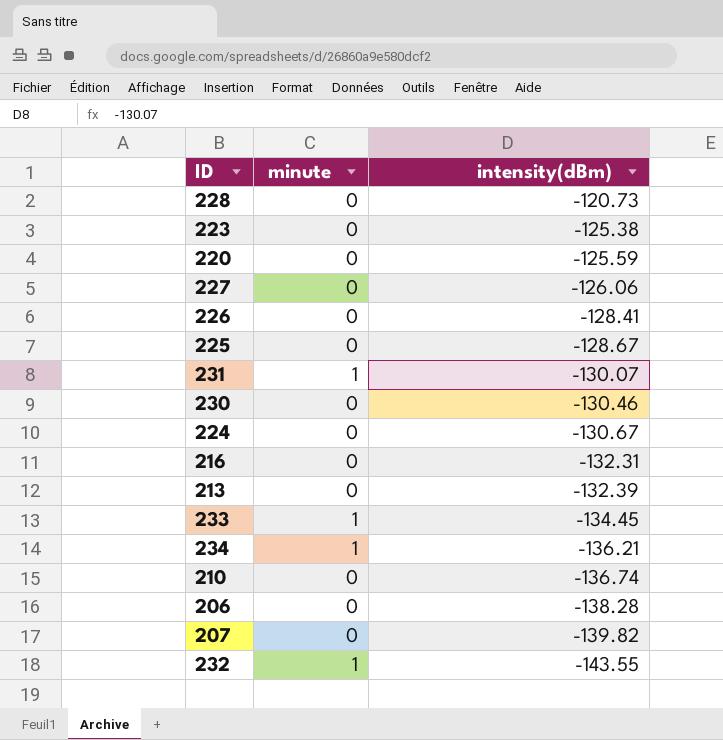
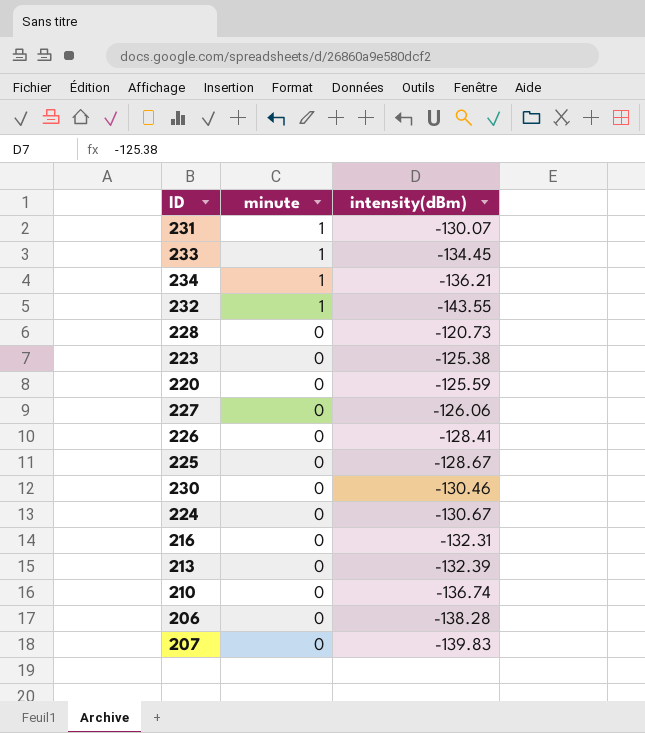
row order: intensity(dBm) descending -> minute descending
207 | intensity(dBm): -139.82 -> -139.83

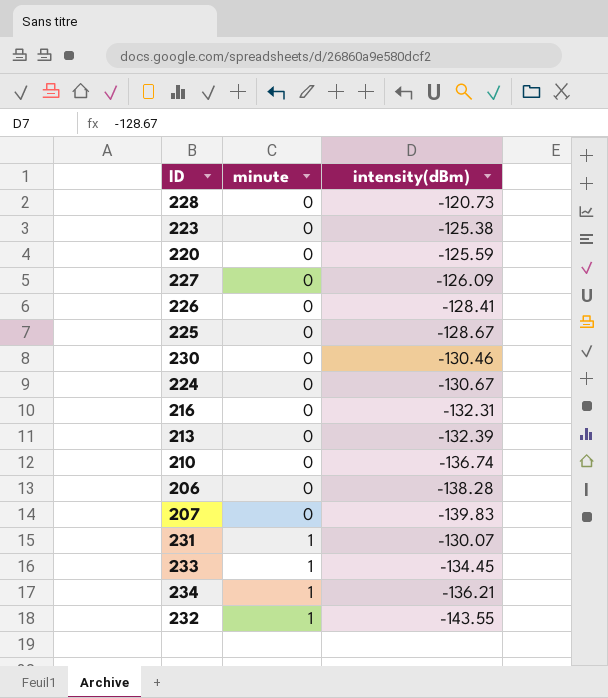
row order: minute descending -> minute ascending
227 | intensity(dBm): -126.06 -> -126.09

